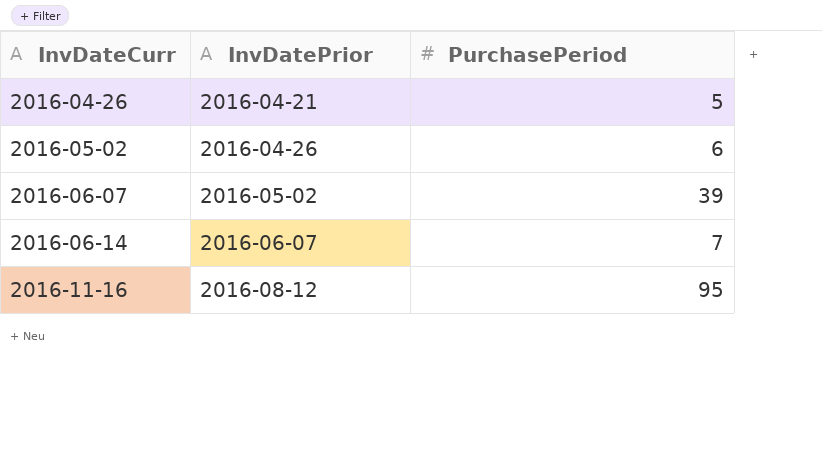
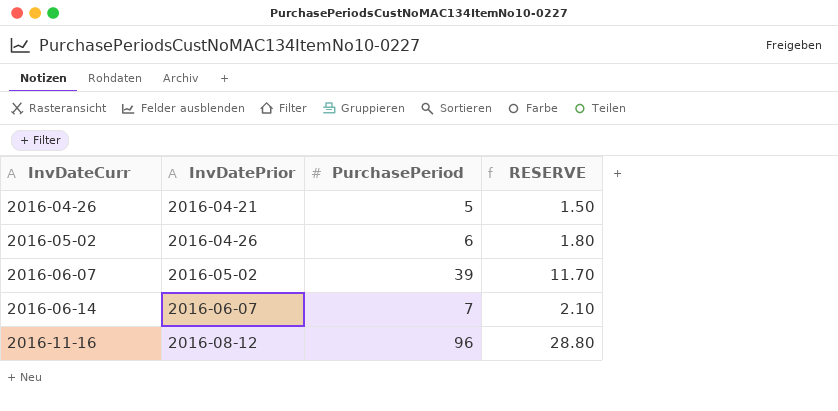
column RESERVE | formula: none -> [PurchasePeriod] * 0.3
2016-11-16 | PurchasePeriod: 95 -> 96

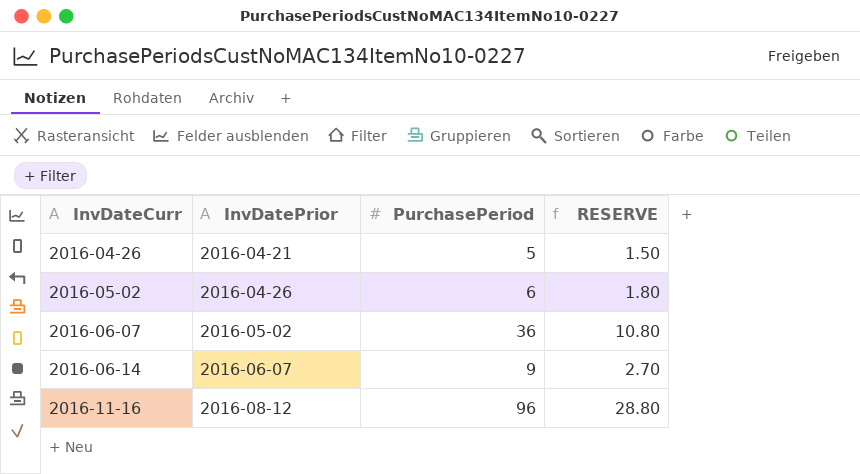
2016-06-07 | PurchasePeriod: 39 -> 36
2016-06-07 | RESERVE: 11.70 -> 10.80
2016-06-14 | PurchasePeriod: 7 -> 9
2016-06-14 | RESERVE: 2.10 -> 2.70

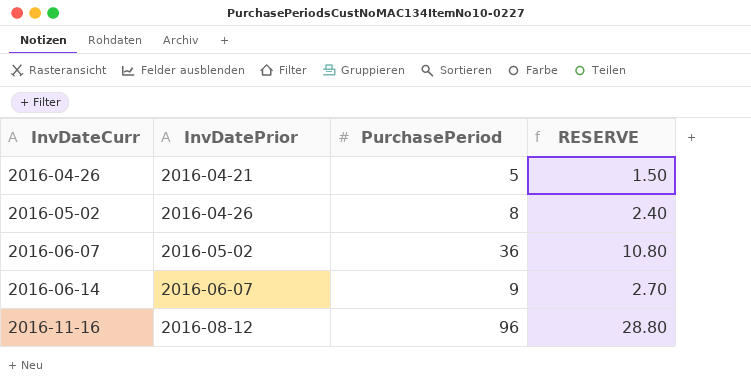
2016-05-02 | PurchasePeriod: 6 -> 8
2016-05-02 | RESERVE: 1.80 -> 2.40

